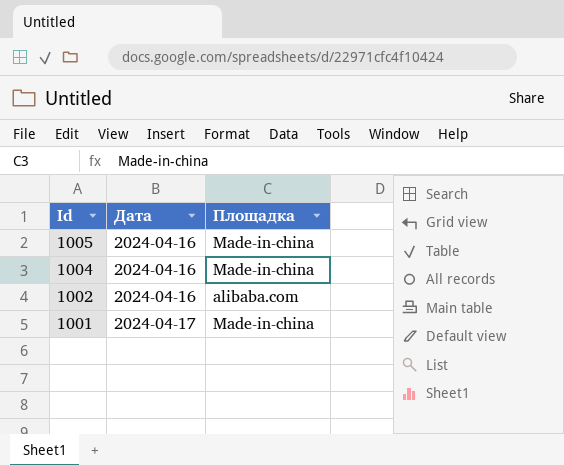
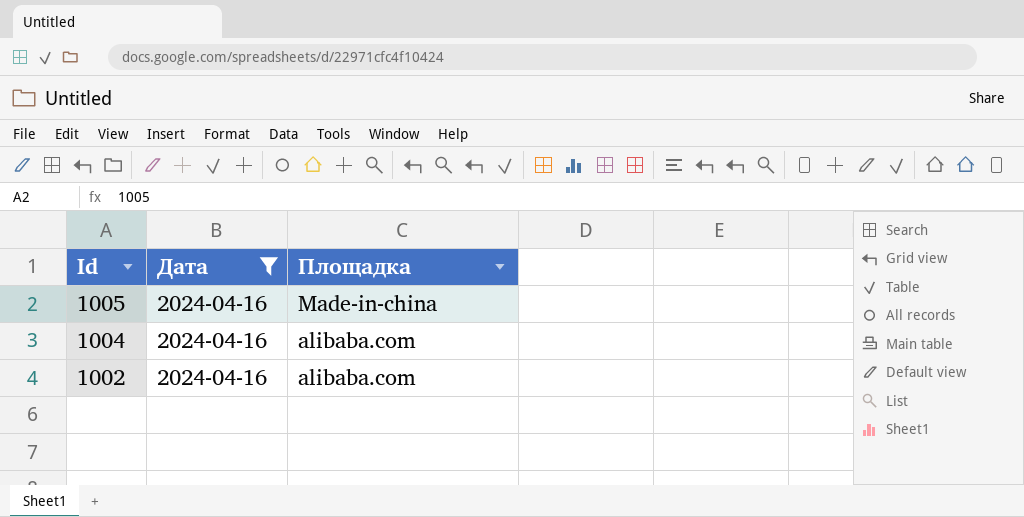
filter: none -> Дата = 2024-04-16
1004 | Площадка: Made-in-china -> alibaba.com

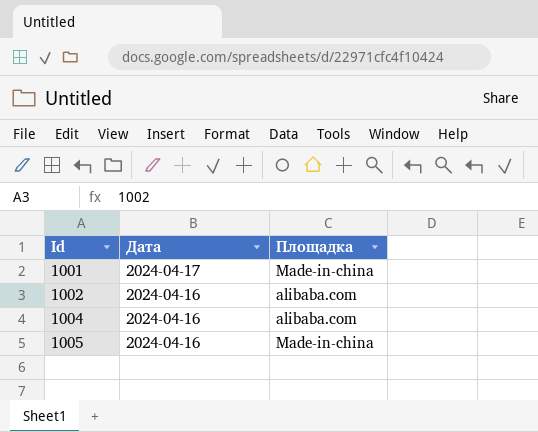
filter: Дата = 2024-04-16 -> none
row order: Id descending -> Id ascending

